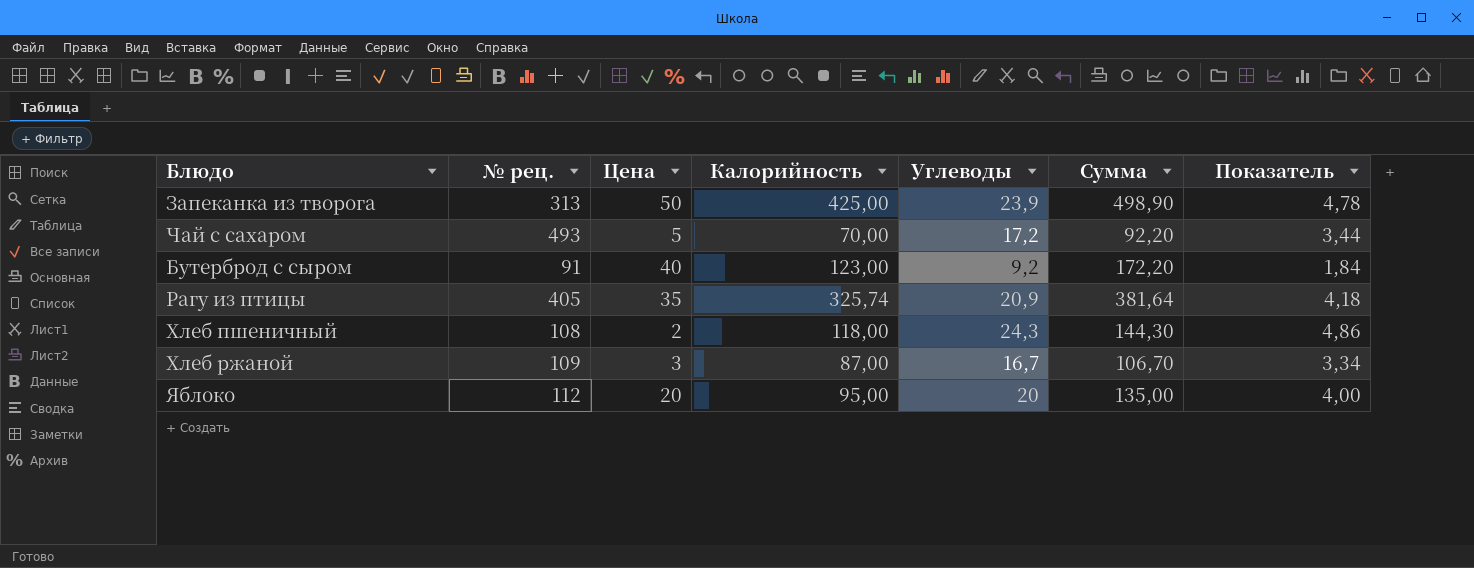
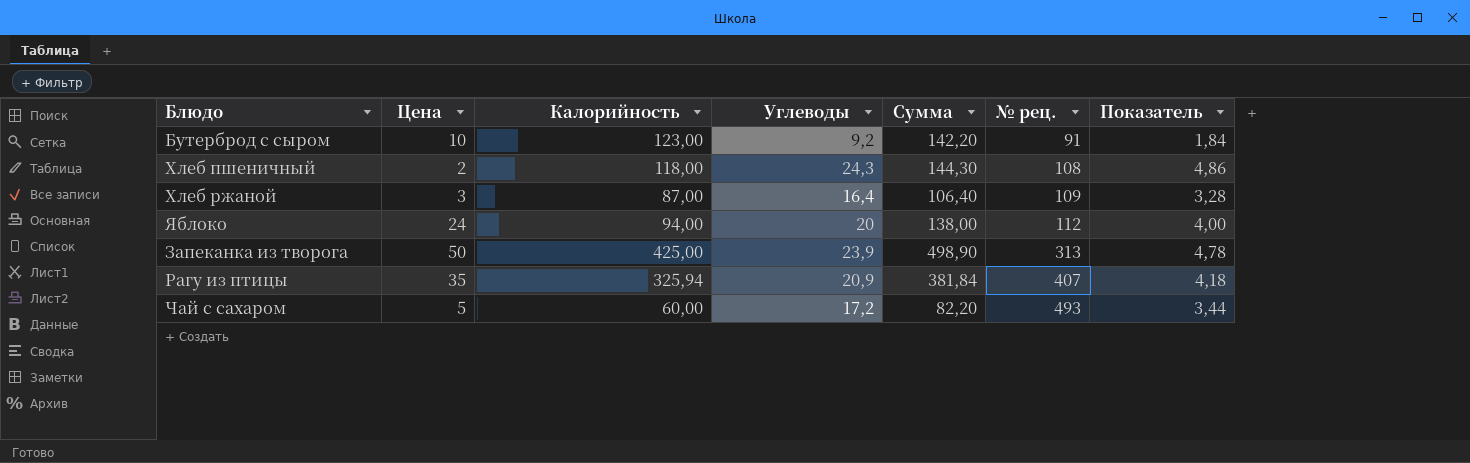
row order: none -> № рец. ascending
column № рец. | position: 2 -> 6
Бутерброд с сыром | Цена: 40 -> 10
Бутерброд с сыром | Сумма: 172,20 -> 142,20
Хлеб ржаной | Углеводы: 16,7 -> 16,4
Хлеб ржаной | Сумма: 106,70 -> 106,40
Хлеб ржаной | Показатель: 3,34 -> 3,28
Яблоко | Цена: 20 -> 24
Яблоко | Калорийность: 95,00 -> 94,00
Яблоко | Сумма: 135,00 -> 138,00
Рагу из птицы | Калорийность: 325,74 -> 325,94
Рагу из птицы | Сумма: 381,64 -> 381,84
Рагу из птицы | № рец.: 405 -> 407
Чай с сахаром | Калорийность: 70,00 -> 60,00
Чай с сахаром | Сумма: 92,20 -> 82,20

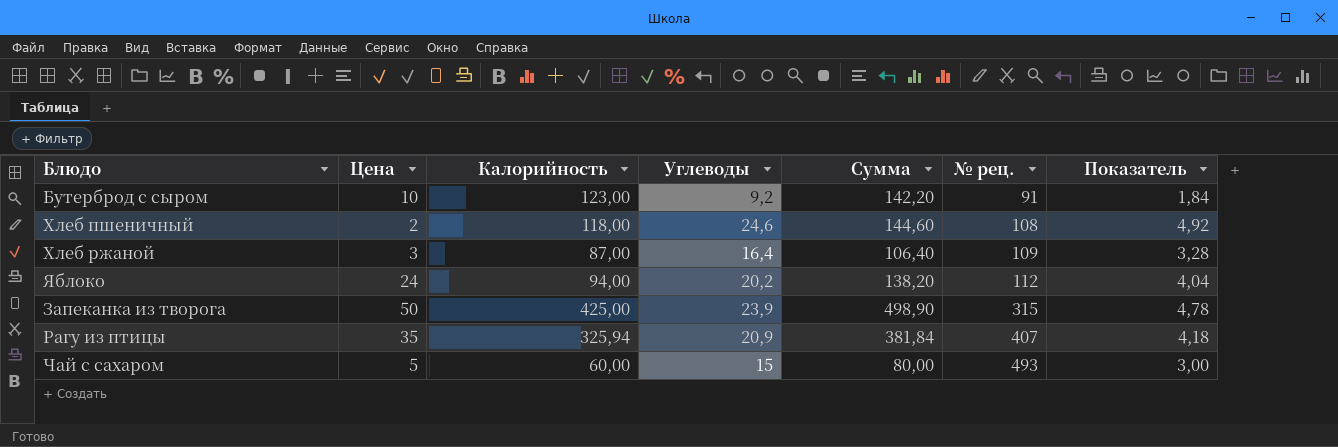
Хлеб пшеничный | Углеводы: 24,3 -> 24,6
Хлеб пшеничный | Сумма: 144,30 -> 144,60
Хлеб пшеничный | Показатель: 4,86 -> 4,92
Яблоко | Углеводы: 20 -> 20,2
Яблоко | Сумма: 138,00 -> 138,20
Яблоко | Показатель: 4,00 -> 4,04
Запеканка из творога | № рец.: 313 -> 315
Чай с сахаром | Углеводы: 17,2 -> 15
Чай с сахаром | Сумма: 82,20 -> 80,00
Чай с сахаром | Показатель: 3,44 -> 3,00

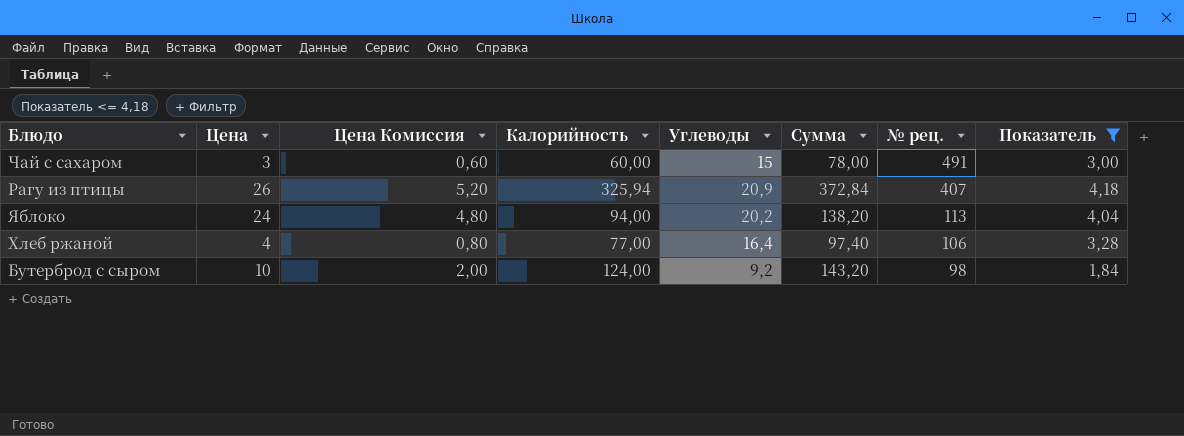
filter: none -> Показатель <= 4,18
row order: № рец. ascending -> № рец. descending
column Цена Комиссия | formula: none -> [Цена] * 0,2
Чай с сахаром | Цена: 5 -> 3
Чай с сахаром | Сумма: 80,00 -> 78,00
Чай с сахаром | № рец.: 493 -> 491
Рагу из птицы | Цена: 35 -> 26
Рагу из птицы | Сумма: 381,84 -> 372,84
Яблоко | № рец.: 112 -> 113
Хлеб ржаной | Цена: 3 -> 4
Хлеб ржаной | Калорийность: 87,00 -> 77,00
Хлеб ржаной | Сумма: 106,40 -> 97,40
Хлеб ржаной | № рец.: 109 -> 106
Бутерброд с сыром | Калорийность: 123,00 -> 124,00
Бутерброд с сыром | Сумма: 142,20 -> 143,20
Бутерброд с сыром | № рец.: 91 -> 98

